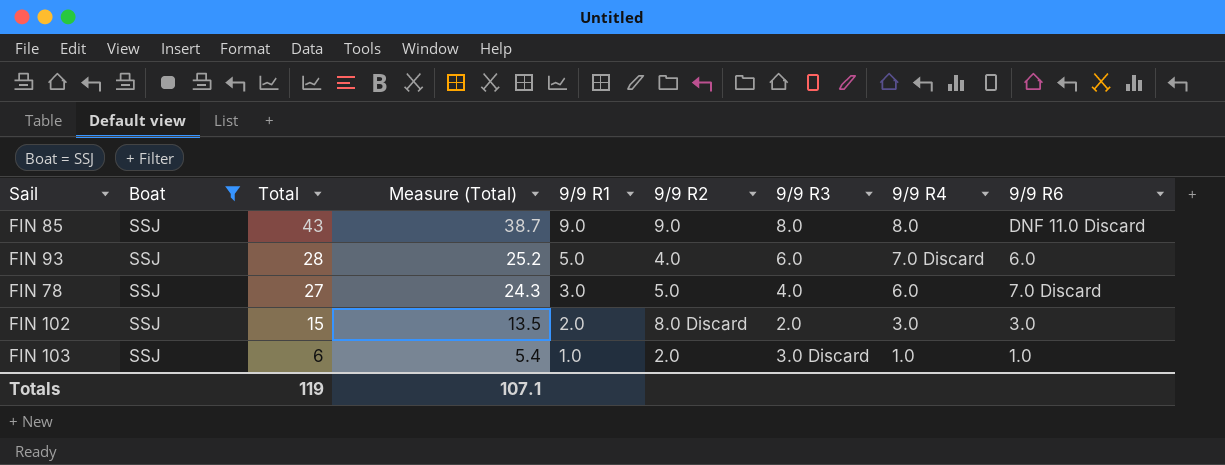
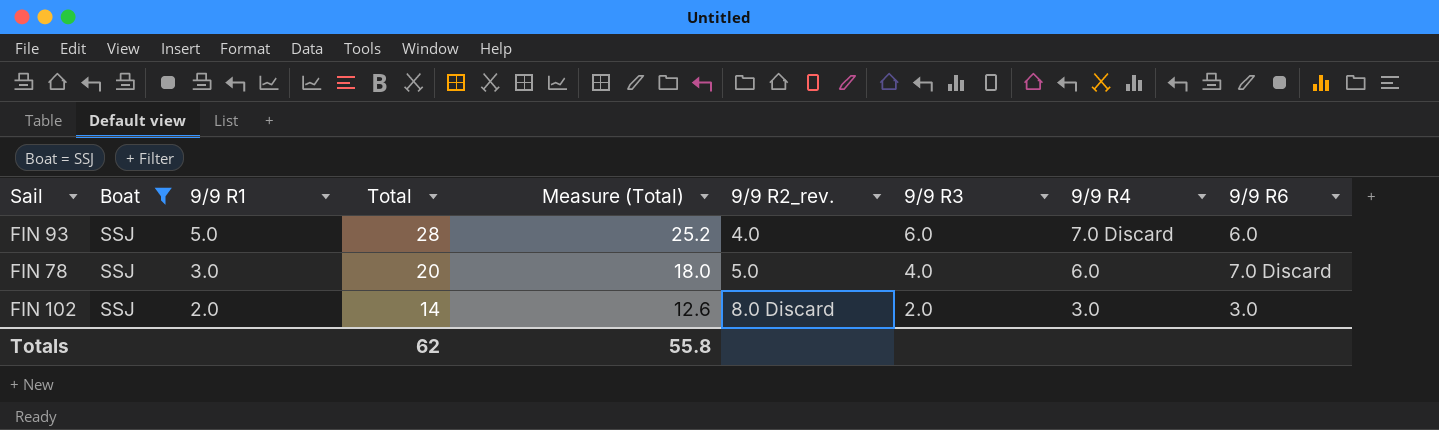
column 9/9 R1 | position: 5 -> 3
column name: 9/9 R2 -> 9/9 R2_rev.
row FIN 85: SSJ | 43 | 38.7 | 9.0 | 9.0 | 8.0 | 8.0 | DNF 11.0 Discard -> none
row FIN 103: SSJ | 6 | 5.4 | 1.0 | 2.0 | 3.0 Discard | 1.0 | 1.0 -> none
FIN 78 | Total: 27 -> 20
FIN 78 | Measure (Total): 24.3 -> 18.0
FIN 102 | Total: 15 -> 14
FIN 102 | Measure (Total): 13.5 -> 12.6
Totals | Total: 119 -> 62
Totals | Measure (Total): 107.1 -> 55.8

